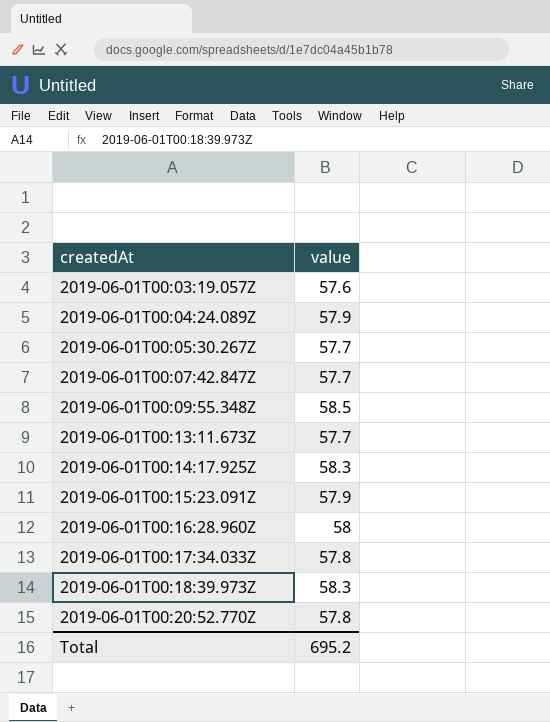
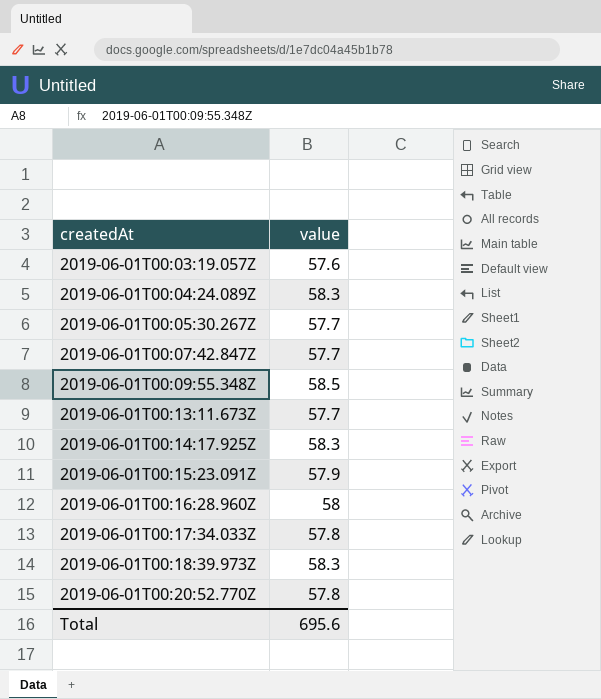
2019-06-01T00:04:24.089Z | value: 57.9 -> 58.3
Total | value: 695.2 -> 695.6

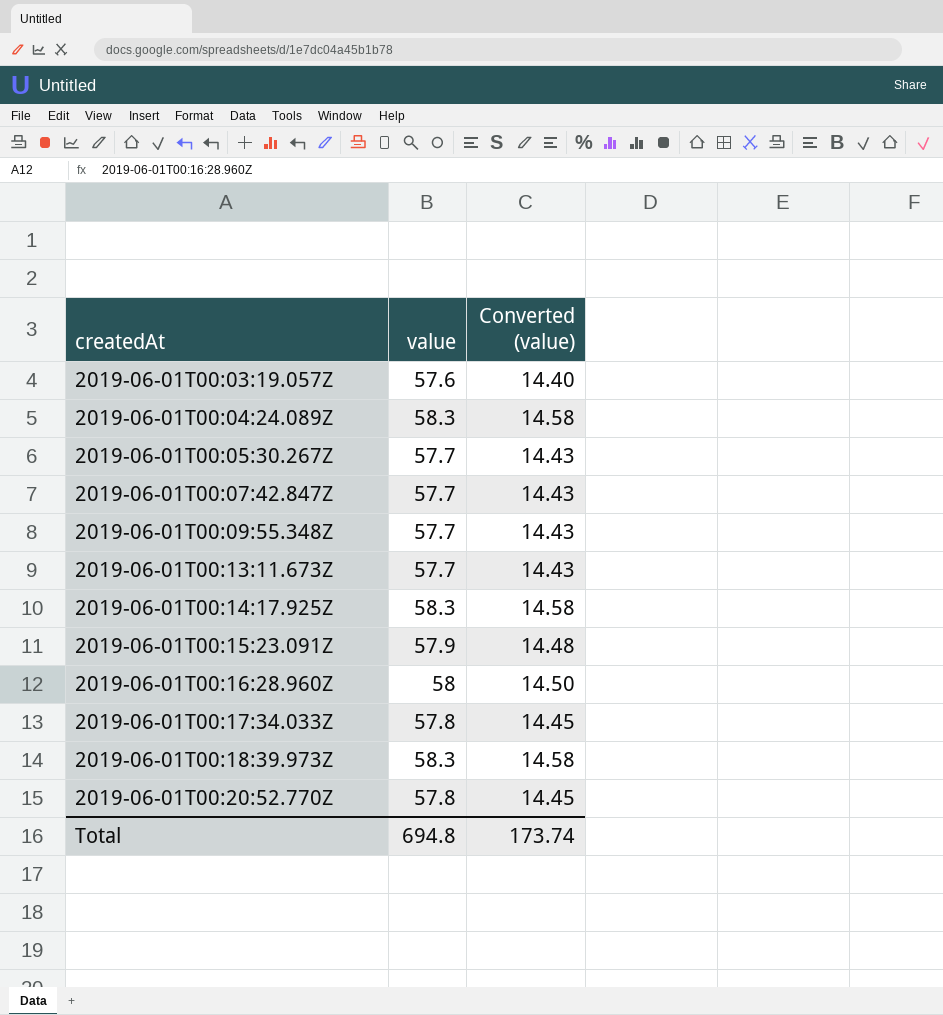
column Converted (value) | formula: none -> [value] * 0.25
2019-06-01T00:09:55.348Z | value: 58.5 -> 57.7
Total | value: 695.6 -> 694.8

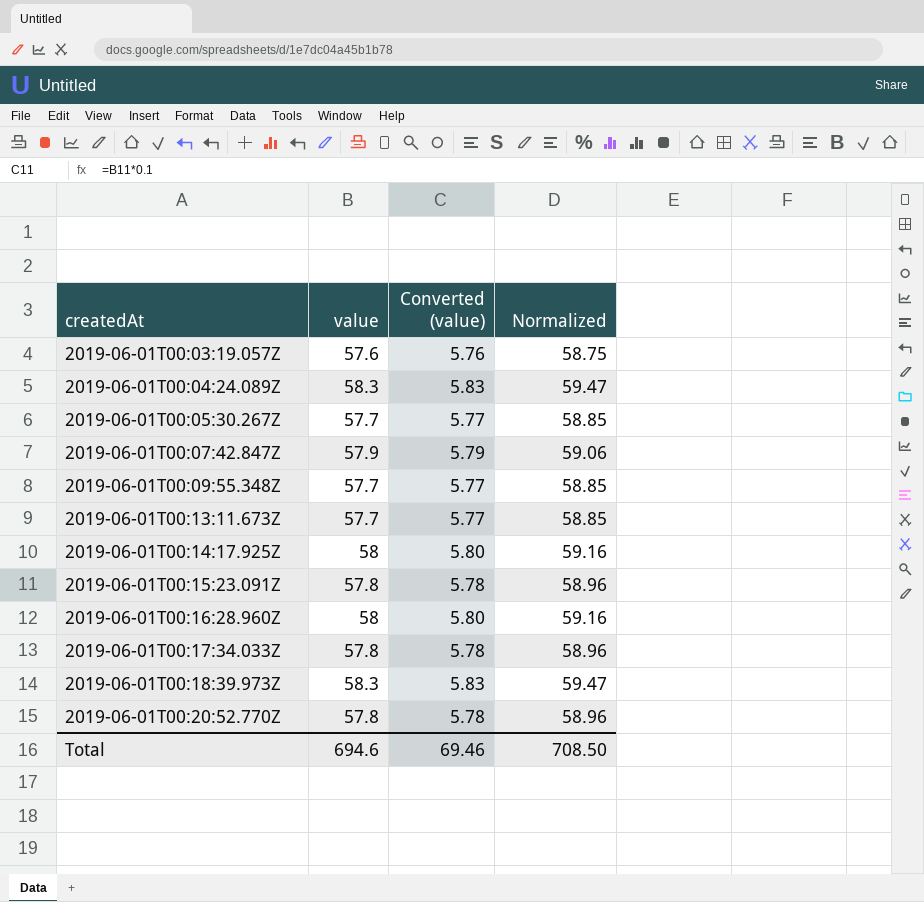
column Converted (value) | formula: [value] * 0.25 -> [value] * 0.1
column Normalized | formula: none -> [value] * 1.02
2019-06-01T00:07:42.847Z | value: 57.7 -> 57.9
2019-06-01T00:14:17.925Z | value: 58.3 -> 58
2019-06-01T00:15:23.091Z | value: 57.9 -> 57.8
Total | value: 694.8 -> 694.6
Total | Converted (value): 173.74 -> 69.46

